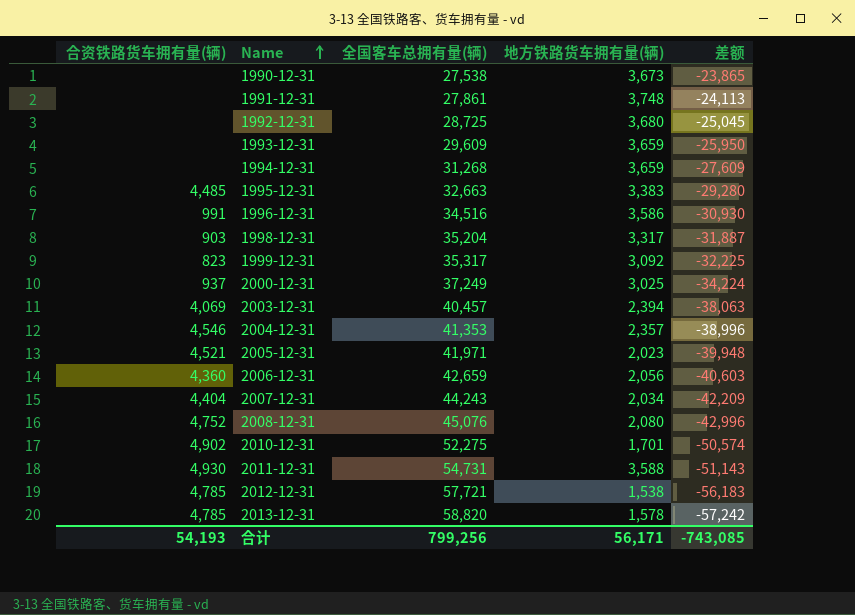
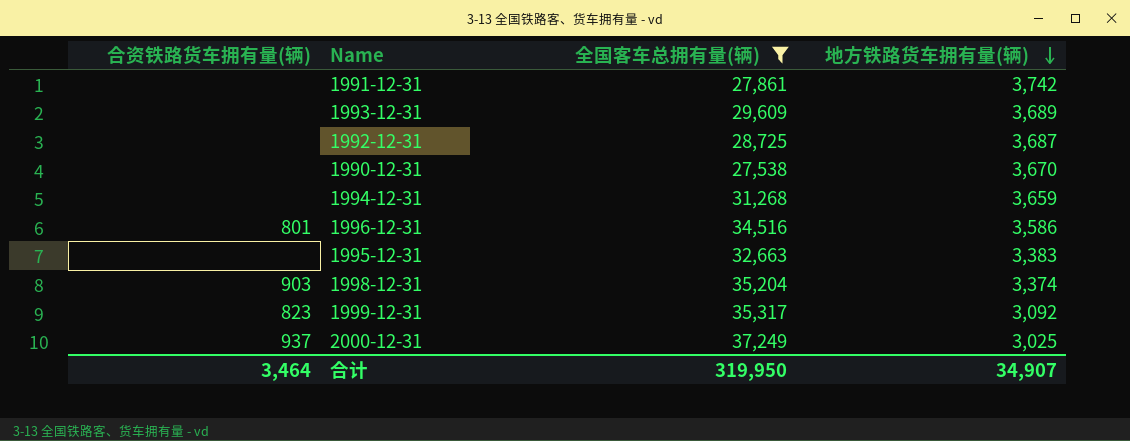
filter: none -> 全国客车总拥有量(辆) <= 37,249
row order: Name ascending -> 地方铁路货车拥有量(辆) descending
column 差额 | formula: [地方铁路货车拥有量(辆)] - [全国客车总拥有量(辆)] -> none
1991-12-31 | 地方铁路货车拥有量(辆): 3,748 -> 3,742
1993-12-31 | 地方铁路货车拥有量(辆): 3,659 -> 3,689
1992-12-31 | 地方铁路货车拥有量(辆): 3,680 -> 3,687
1990-12-31 | 地方铁路货车拥有量(辆): 3,673 -> 3,670
1996-12-31 | 合资铁路货车拥有量(辆): 991 -> 801
1995-12-31 | 合资铁路货车拥有量(辆): 4,485 -> none
1998-12-31 | 地方铁路货车拥有量(辆): 3,317 -> 3,374
合计 | 合资铁路货车拥有量(辆): 54,193 -> 3,464
合计 | 全国客车总拥有量(辆): 799,256 -> 319,950
合计 | 地方铁路货车拥有量(辆): 56,171 -> 34,907

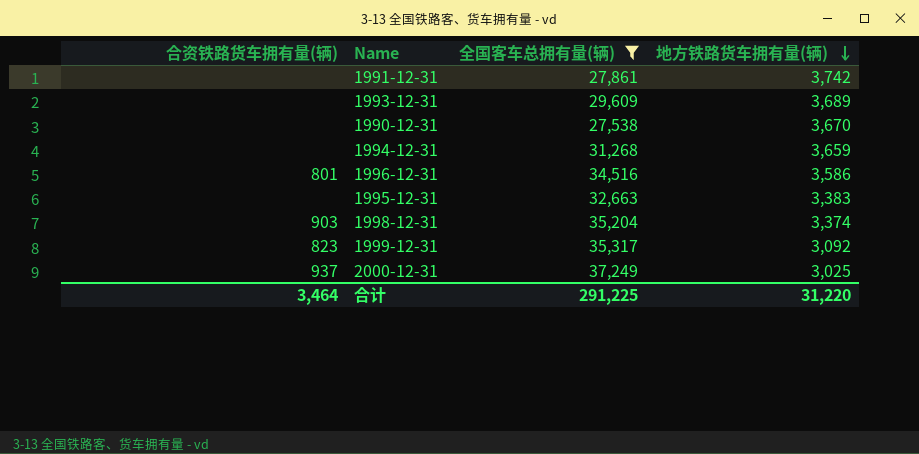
row 1992-12-31: none | 28,725 | 3,687 -> none
合计 | 全国客车总拥有量(辆): 319,950 -> 291,225
合计 | 地方铁路货车拥有量(辆): 34,907 -> 31,220

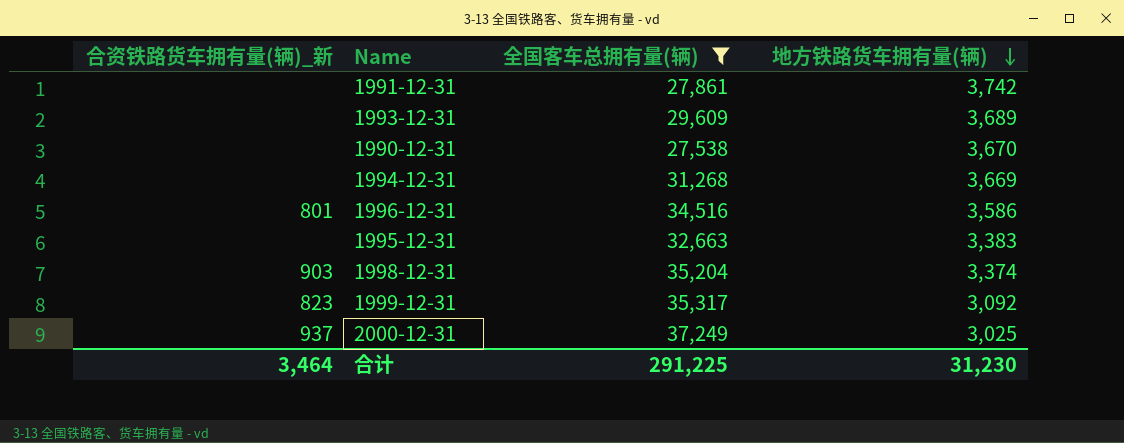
column name: 合资铁路货车拥有量(辆) -> 合资铁路货车拥有量(辆)_新
1994-12-31 | 地方铁路货车拥有量(辆): 3,659 -> 3,669
合计 | 地方铁路货车拥有量(辆): 31,220 -> 31,230

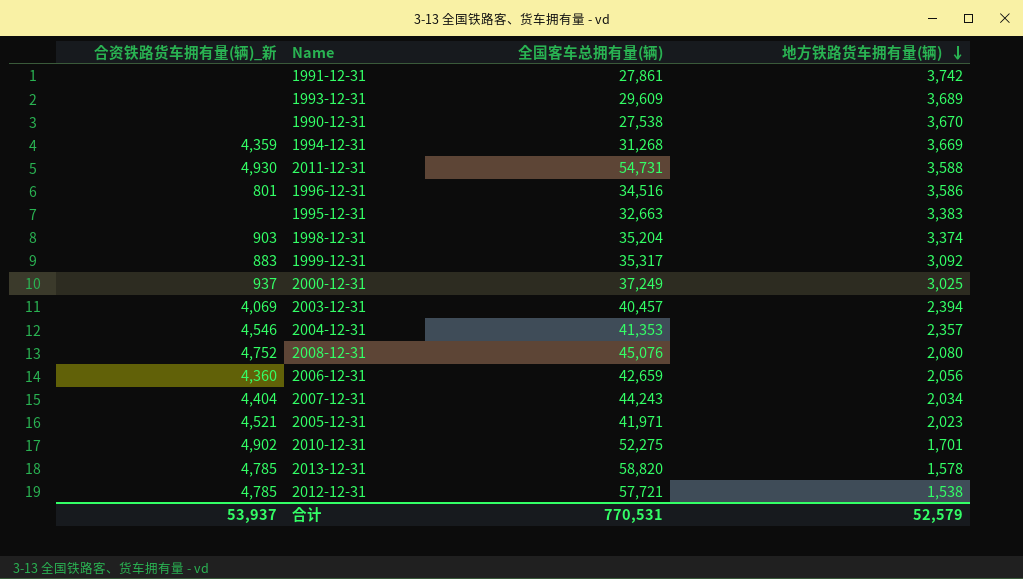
filter: 全国客车总拥有量(辆) <= 37,249 -> none
1994-12-31 | 合资铁路货车拥有量(辆)_新: none -> 4,359
1999-12-31 | 合资铁路货车拥有量(辆)_新: 823 -> 883
合计 | 合资铁路货车拥有量(辆)_新: 3,464 -> 53,937
合计 | 全国客车总拥有量(辆): 291,225 -> 770,531
合计 | 地方铁路货车拥有量(辆): 31,230 -> 52,579

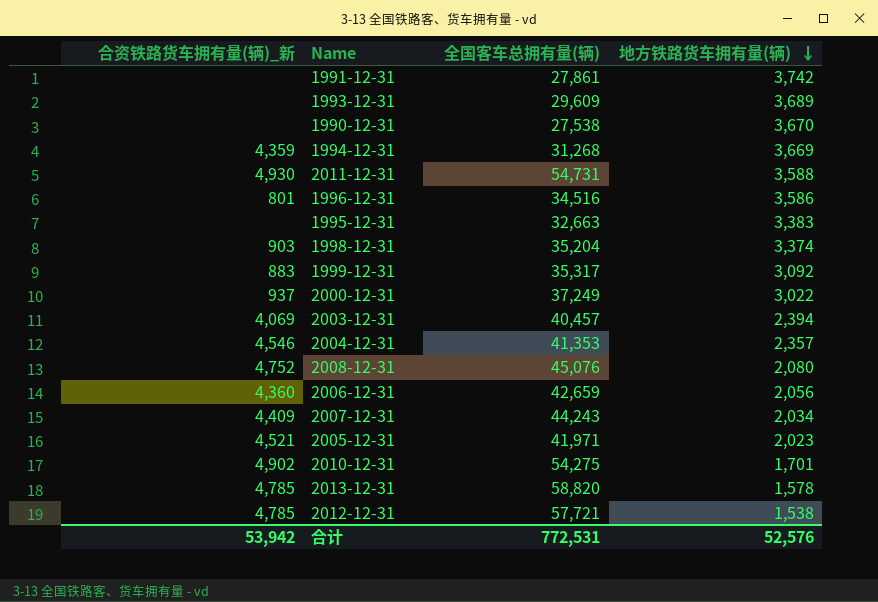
2000-12-31 | 地方铁路货车拥有量(辆): 3,025 -> 3,022
2007-12-31 | 合资铁路货车拥有量(辆)_新: 4,404 -> 4,409
2010-12-31 | 全国客车总拥有量(辆): 52,275 -> 54,275
合计 | 合资铁路货车拥有量(辆)_新: 53,937 -> 53,942
合计 | 全国客车总拥有量(辆): 770,531 -> 772,531
合计 | 地方铁路货车拥有量(辆): 52,579 -> 52,576

